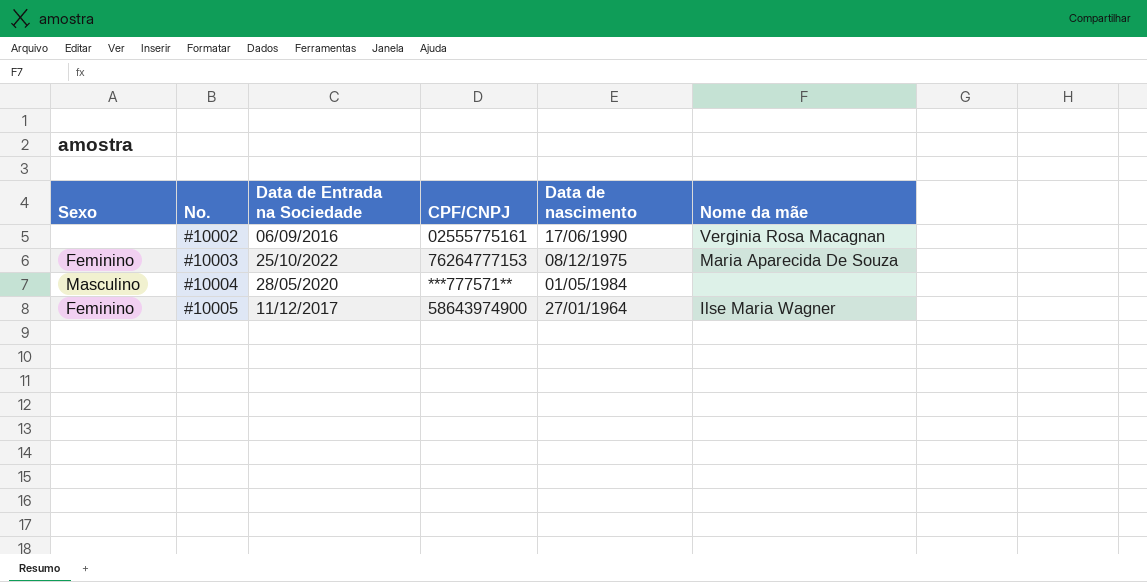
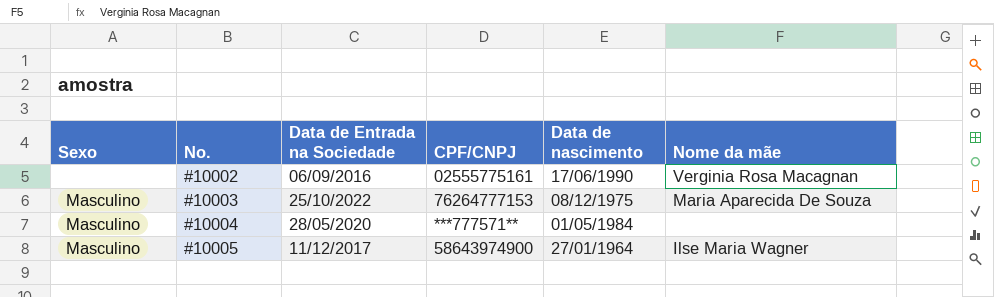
#10003 | Sexo: Feminino -> Masculino
#10005 | Sexo: Feminino -> Masculino

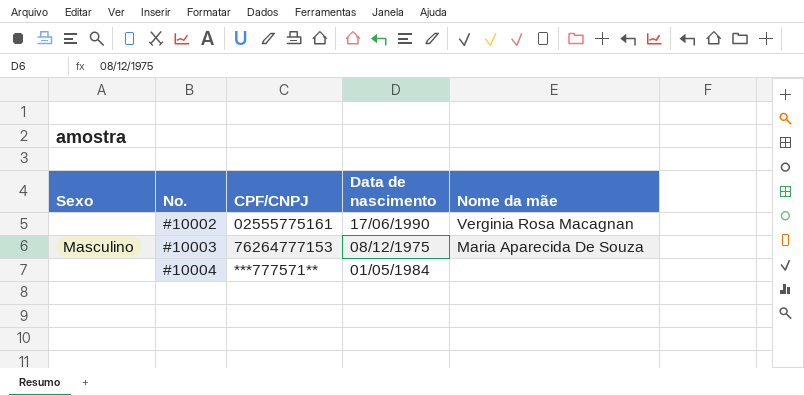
column Data de Entrada na Sociedade | position: 3 -> none
row #10005: Masculino | 11/12/2017 | 58643974900 | 27/01/1964 | Ilse Maria Wagner -> none
#10004 | Sexo: Masculino -> none

